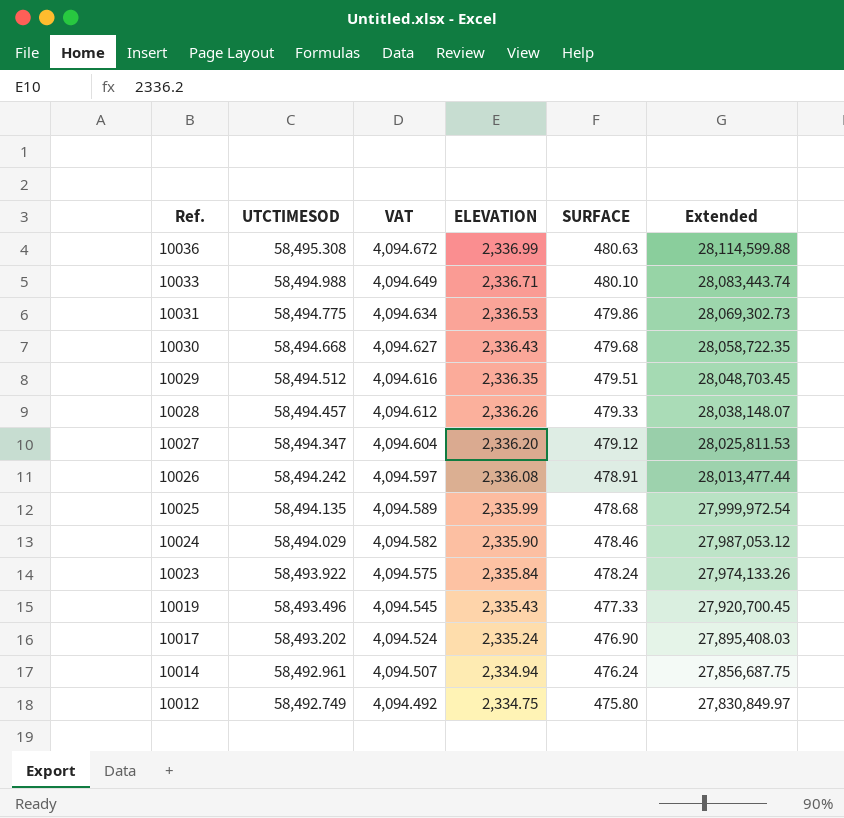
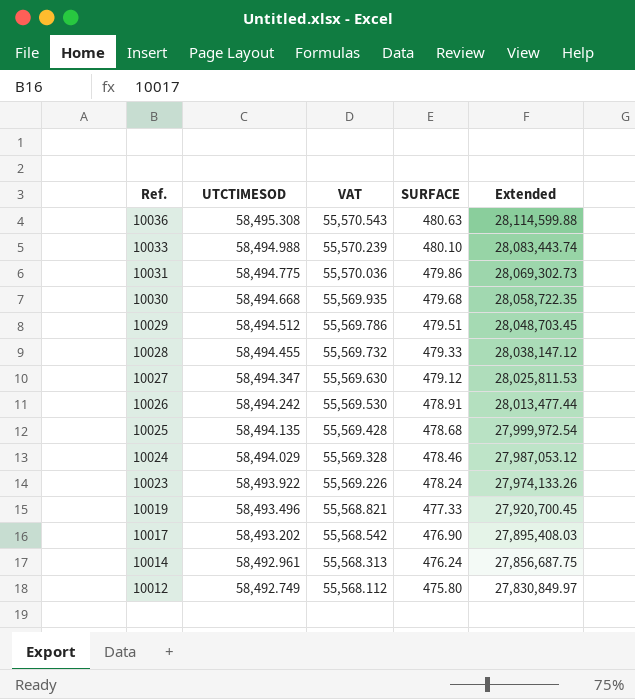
column ELEVATION | position: 4 -> none
column VAT | formula: [UTCTIMESOD] * 0.07 -> [UTCTIMESOD] * 0.95
10028 | UTCTIMESOD: 58,494.457 -> 58,494.455
10028 | Extended: 28,038,148.07 -> 28,038,147.12

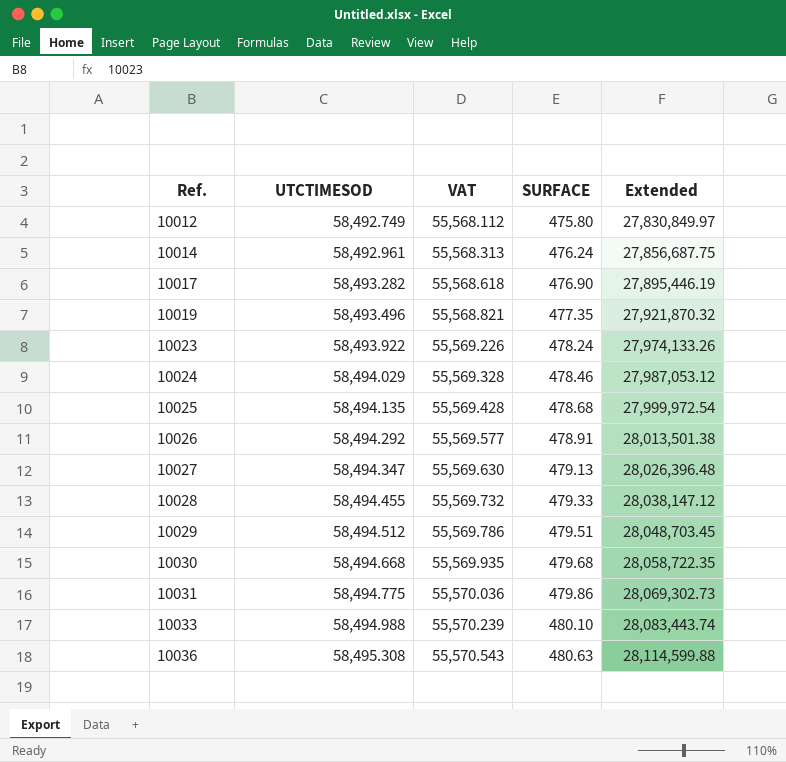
row order: Ref. descending -> Ref. ascending
10017 | UTCTIMESOD: 58,493.202 -> 58,493.282
10017 | VAT: 55,568.542 -> 55,568.618
10017 | Extended: 27,895,408.03 -> 27,895,446.19
10019 | SURFACE: 477.33 -> 477.35
10019 | Extended: 27,920,700.45 -> 27,921,870.32
10026 | UTCTIMESOD: 58,494.242 -> 58,494.292
10026 | VAT: 55,569.530 -> 55,569.577
10026 | Extended: 28,013,477.44 -> 28,013,501.38
10027 | SURFACE: 479.12 -> 479.13
10027 | Extended: 28,025,811.53 -> 28,026,396.48

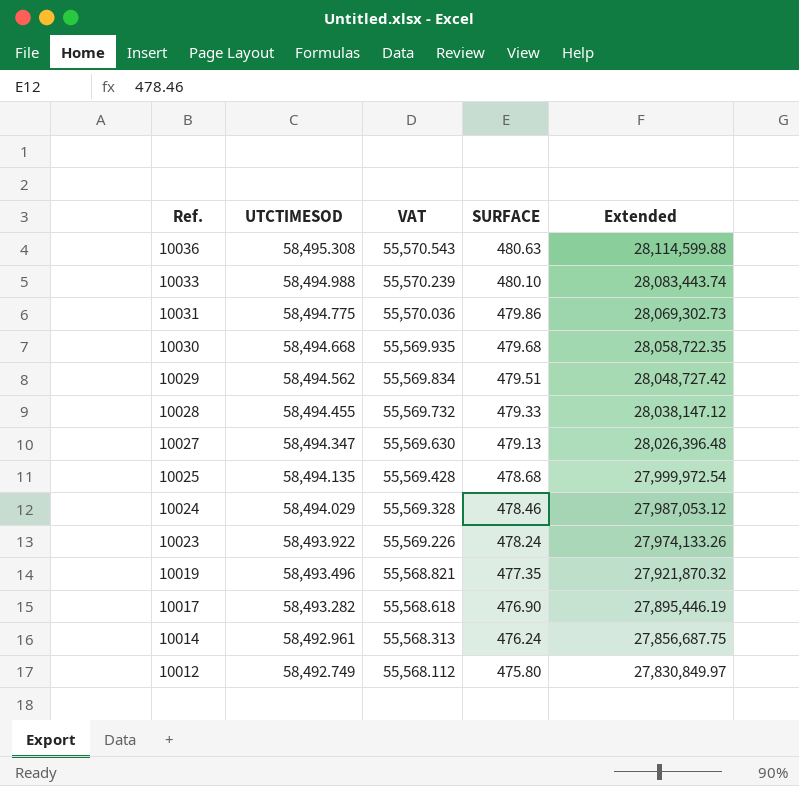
row order: Ref. ascending -> Ref. descending
row 10026: 58,494.292 | 55,569.577 | 478.91 | 28,013,501.38 -> none
10029 | UTCTIMESOD: 58,494.512 -> 58,494.562
10029 | VAT: 55,569.786 -> 55,569.834
10029 | Extended: 28,048,703.45 -> 28,048,727.42

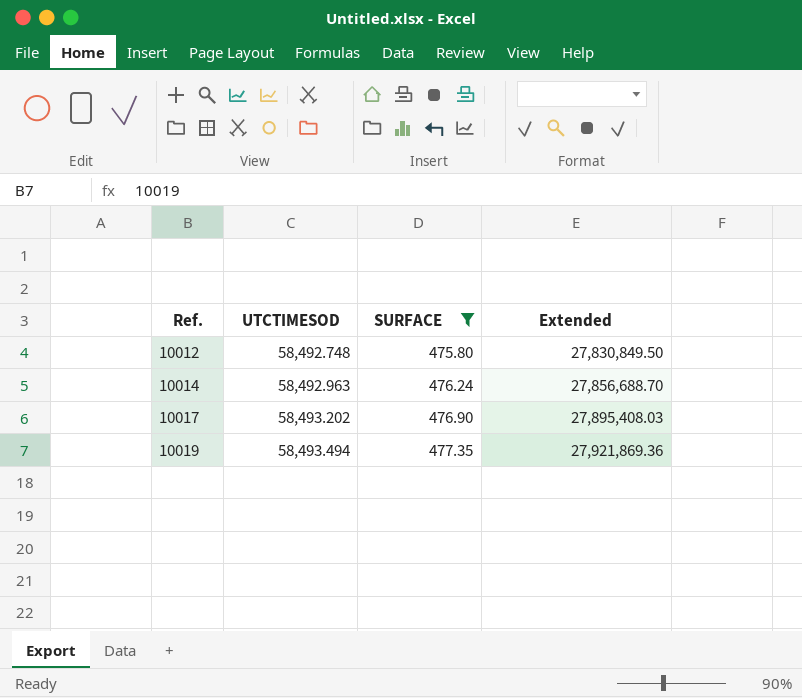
filter: none -> SURFACE <= 477.35
row order: Ref. descending -> Ref. ascending
column VAT | formula: [UTCTIMESOD] * 0.95 -> none
10012 | UTCTIMESOD: 58,492.749 -> 58,492.748
10012 | Extended: 27,830,849.97 -> 27,830,849.50
10014 | UTCTIMESOD: 58,492.961 -> 58,492.963
10014 | Extended: 27,856,687.75 -> 27,856,688.70
10017 | UTCTIMESOD: 58,493.282 -> 58,493.202
10017 | Extended: 27,895,446.19 -> 27,895,408.03
10019 | UTCTIMESOD: 58,493.496 -> 58,493.494
10019 | Extended: 27,921,870.32 -> 27,921,869.36

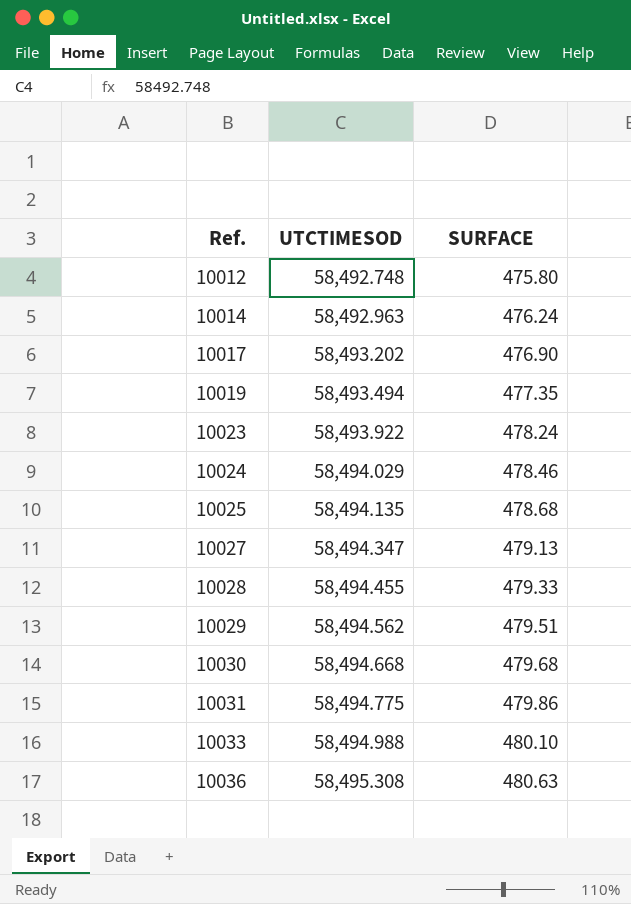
filter: SURFACE <= 477.35 -> none
column Extended | formula: [UTCTIMESOD] * [SURFACE] -> none

